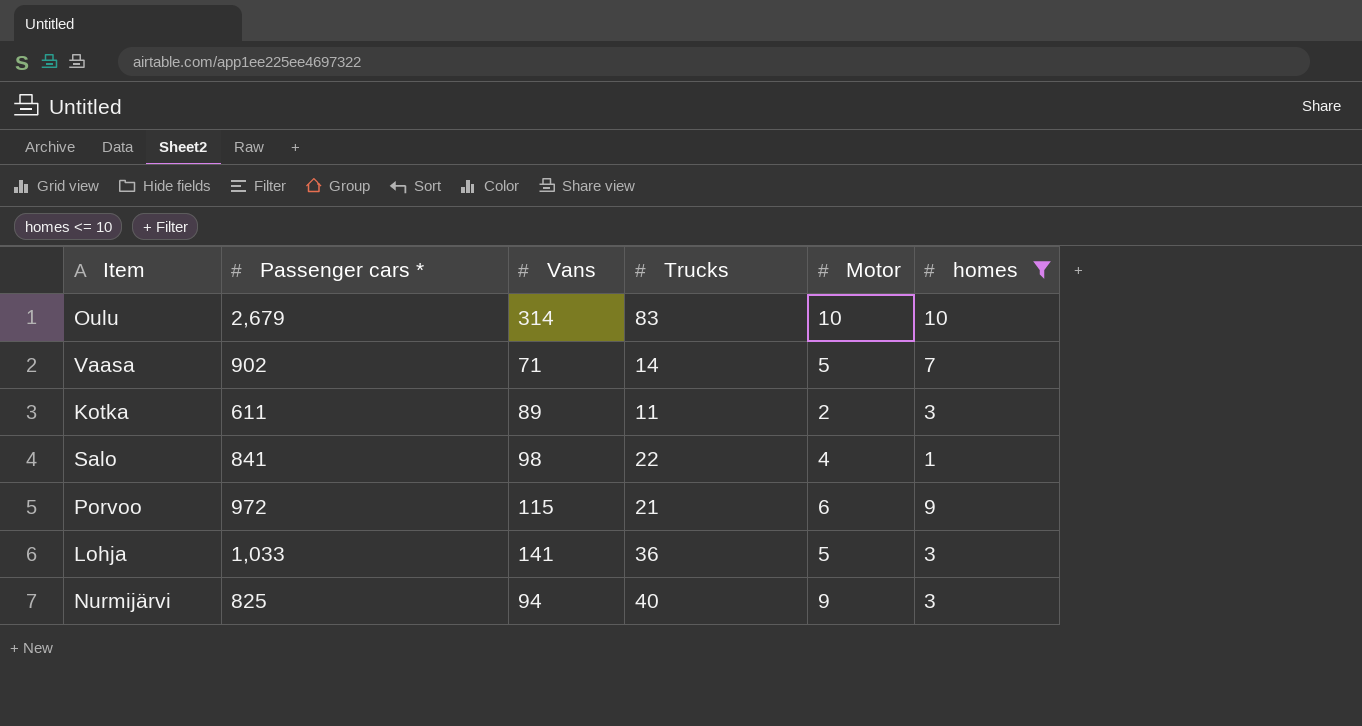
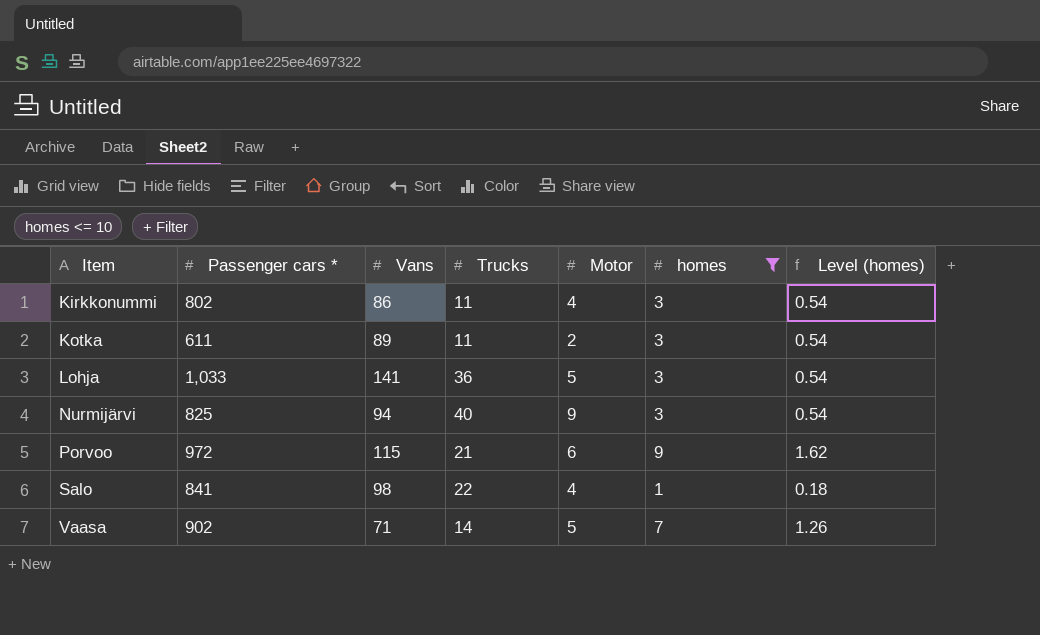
row order: none -> Item ascending
column Level (homes) | formula: none -> [homes] * 0.18
row Oulu: 2,679 | 314 | 83 | 10 | 10 -> none
row Kirkkonummi: none -> 802 | 86 | 11 | 4 | 3 | 0.54

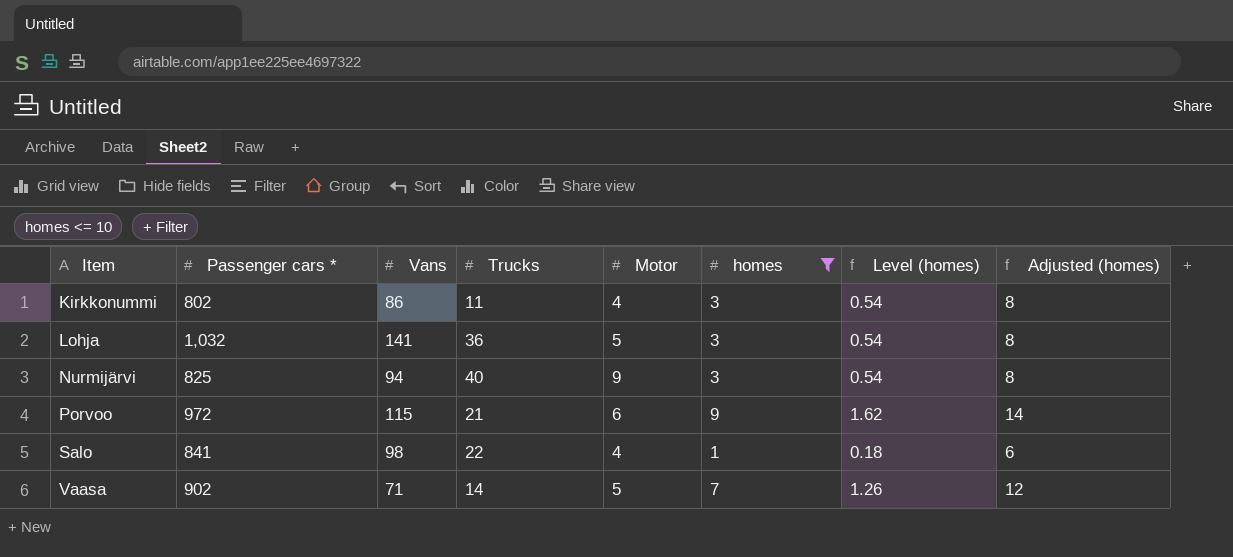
column Adjusted (homes) | formula: none -> [homes] + 5
row Kotka: 611 | 89 | 11 | 2 | 3 | 0.54 -> none
Lohja | Passenger cars *: 1,033 -> 1,032

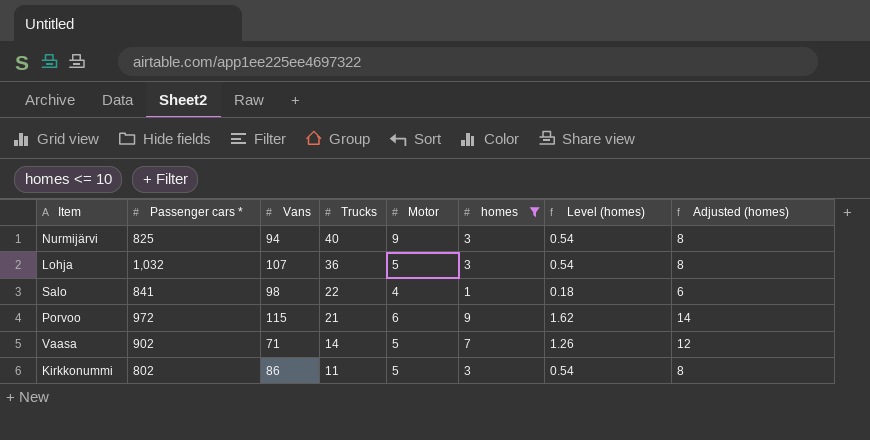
row order: Item ascending -> Trucks descending
Lohja | Vans: 141 -> 107
Kirkkonummi | Motor: 4 -> 5

